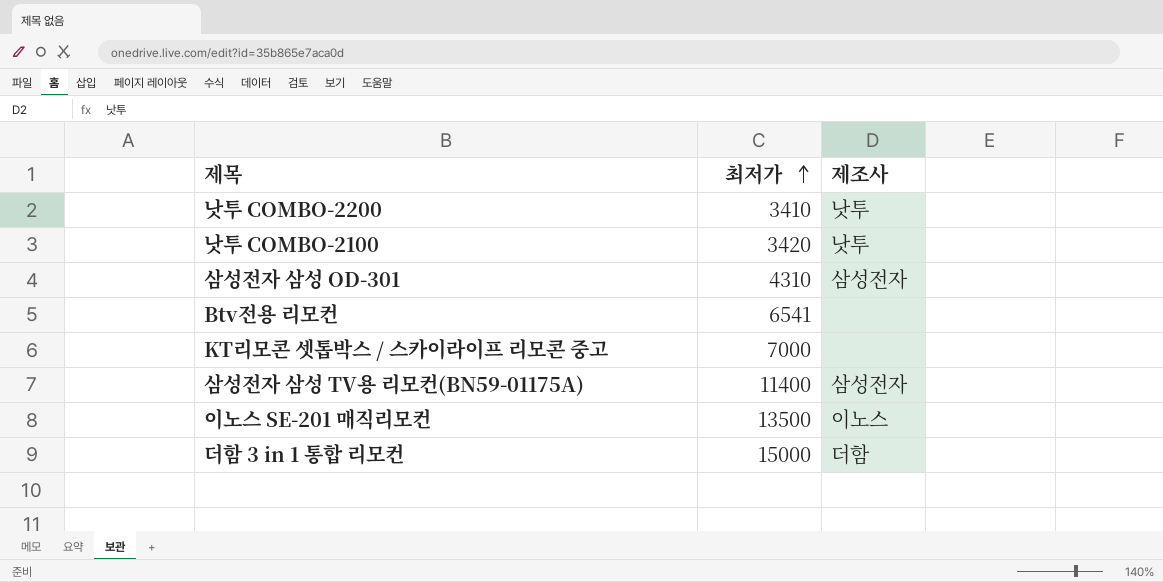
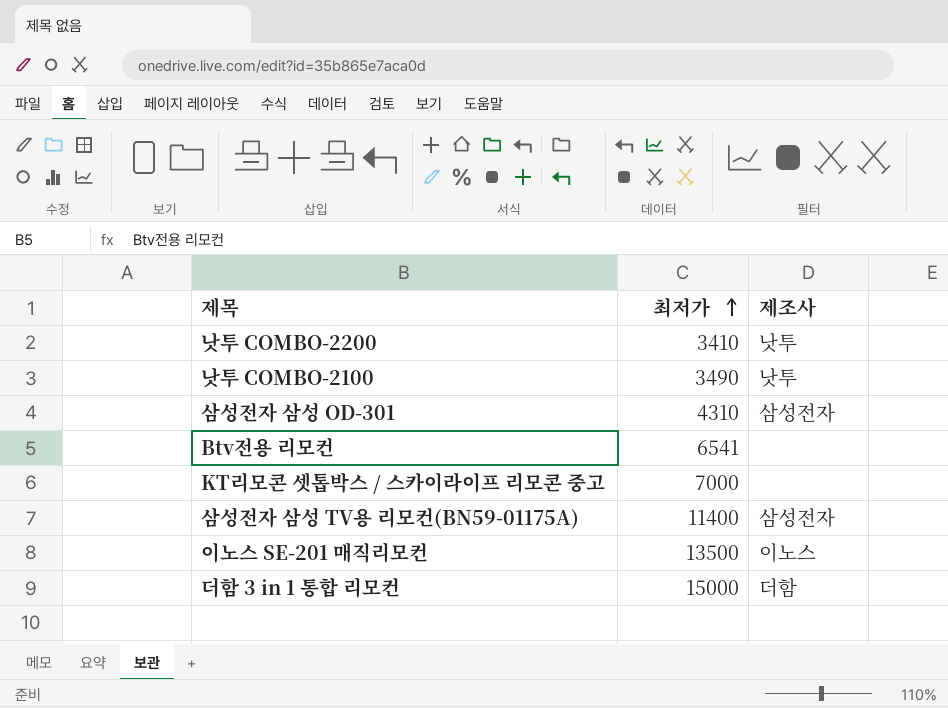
낫투 COMBO-2100 | 최저가: 3420 -> 3490

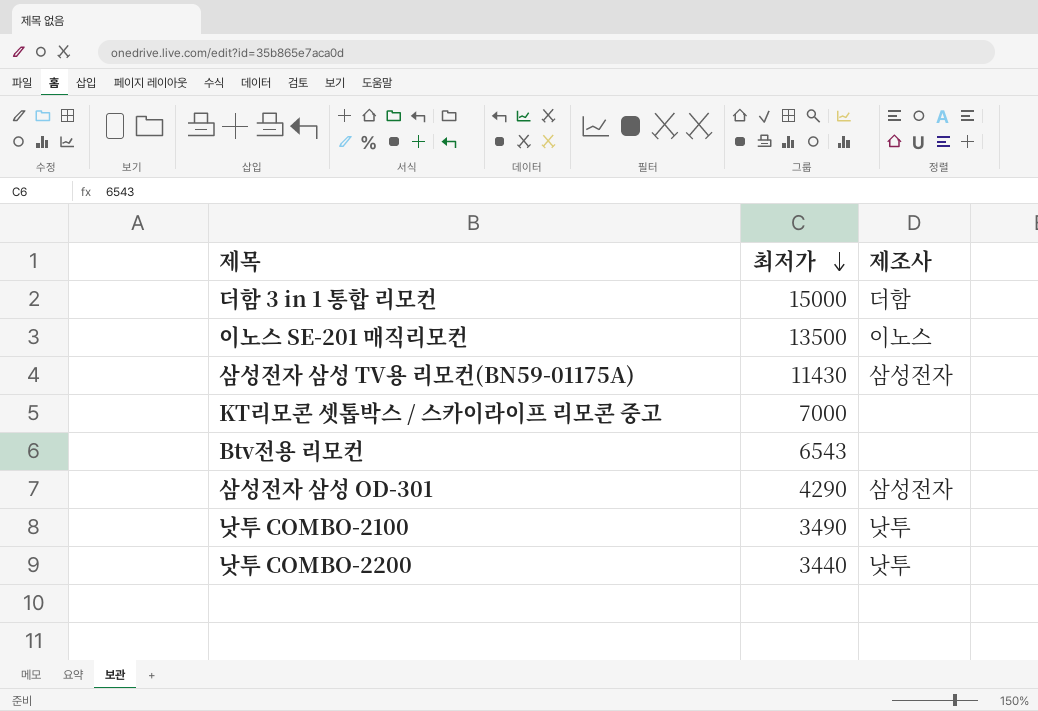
row order: 최저가 ascending -> 최저가 descending
삼성전자 삼성 TV용 리모컨(BN59-01175A) | 최저가: 11400 -> 11430
Btv전용 리모컨 | 최저가: 6541 -> 6543
삼성전자 삼성 OD-301 | 최저가: 4310 -> 4290
낫투 COMBO-2200 | 최저가: 3410 -> 3440

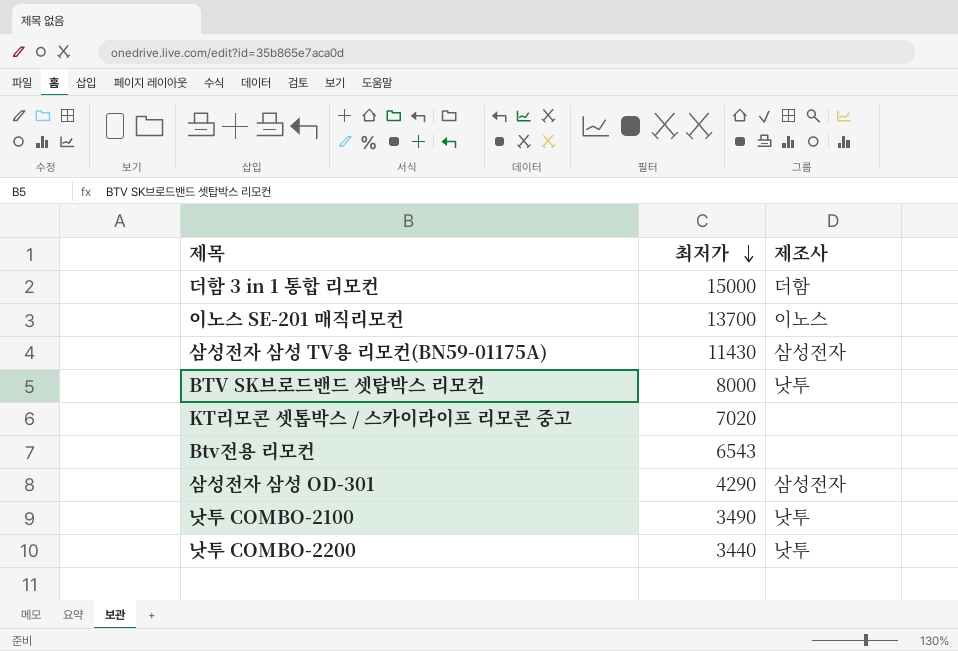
이노스 SE-201 매직리모컨 | 최저가: 13500 -> 13700
row BTV SK브로드밴드 셋탑박스 리모컨: none -> 8000 | 낫투
KT리모콘 셋톱박스 / 스카이라이프 리모콘 중고 | 최저가: 7000 -> 7020

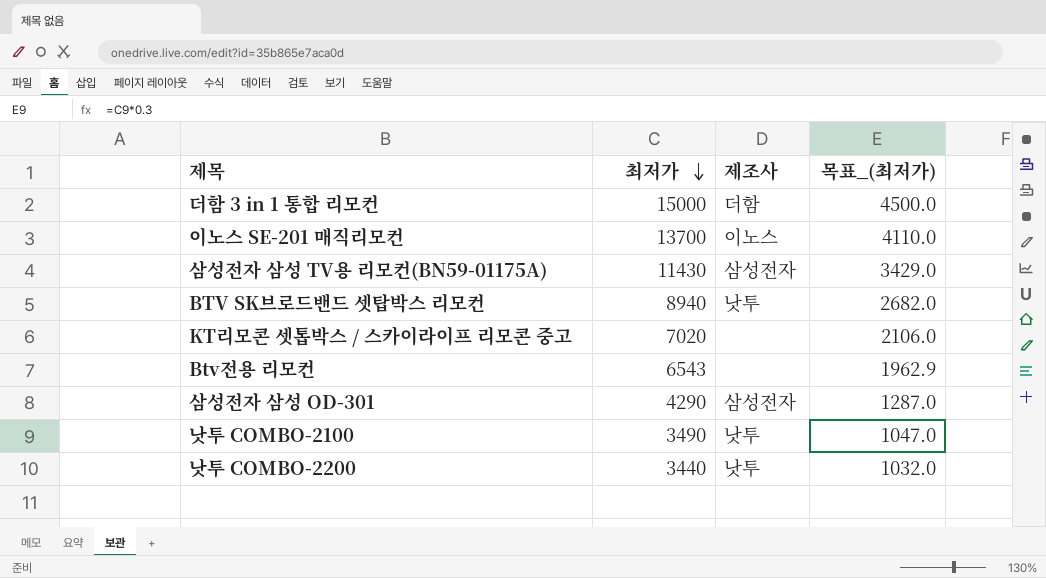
column 목표_(최저가) | formula: none -> [최저가] * 0.3
BTV SK브로드밴드 셋탑박스 리모컨 | 최저가: 8000 -> 8940

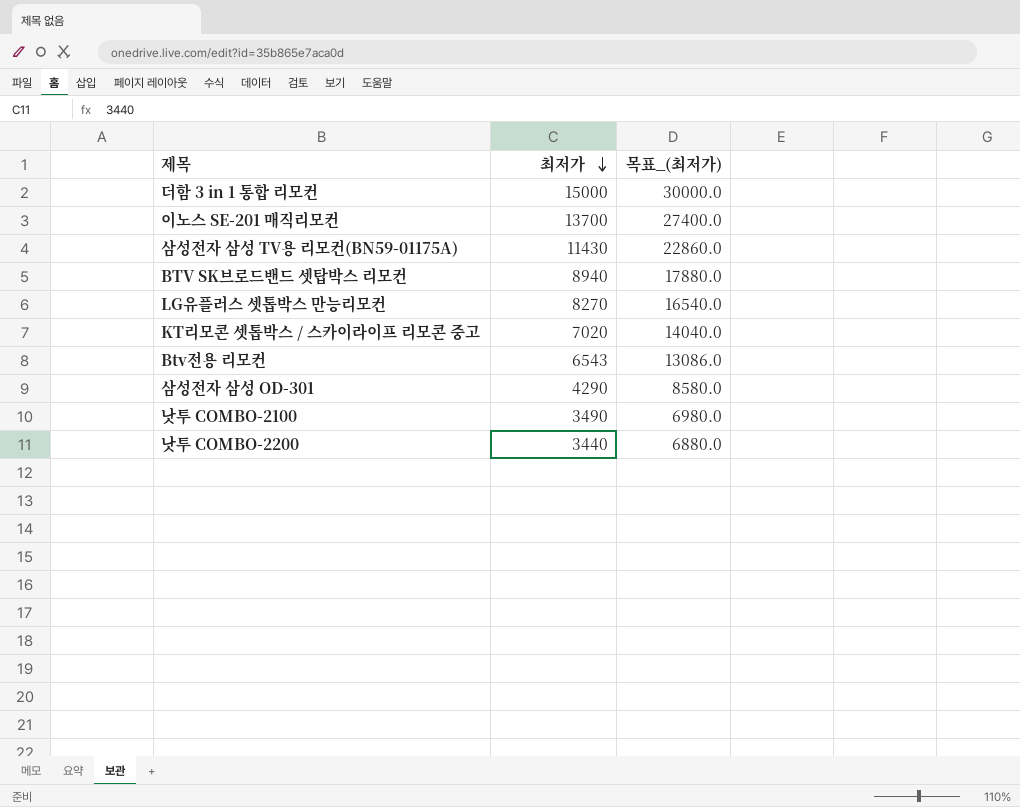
column 제조사 | position: 3 -> none
column 목표_(최저가) | formula: [최저가] * 0.3 -> [최저가] * 2
row LG유플러스 셋톱박스 만능리모컨: none -> 8270 | 16540.0

